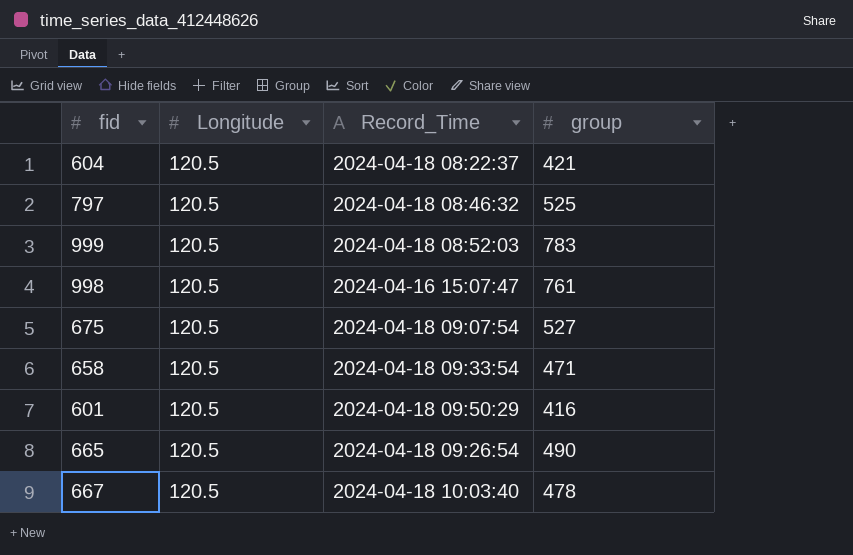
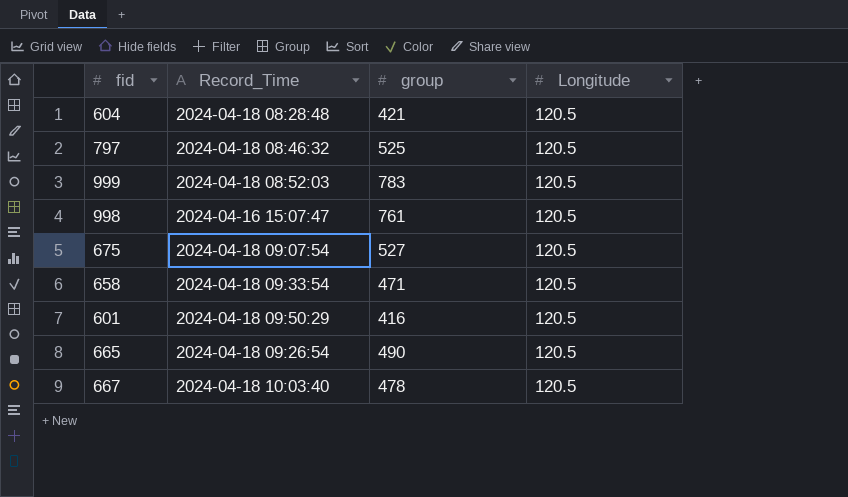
column Longitude | position: 2 -> 4
604 | Record_Time: 2024-04-18 08:22:37 -> 2024-04-18 08:28:48

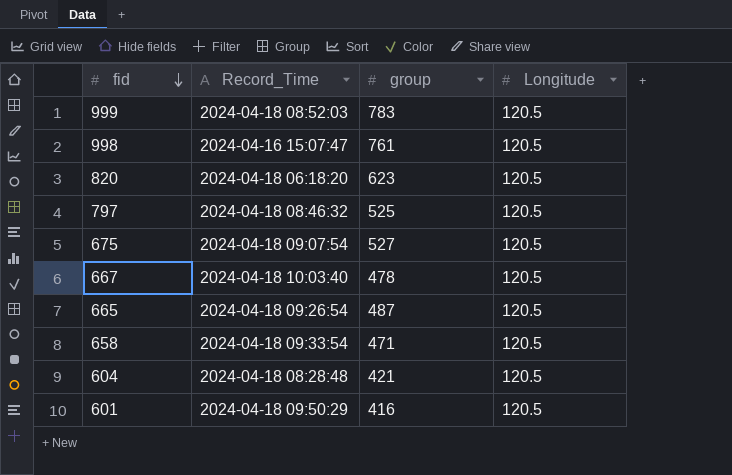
row order: none -> fid descending
row 820: none -> 2024-04-18 06:18:20 | 623 | 120.5
665 | group: 490 -> 487

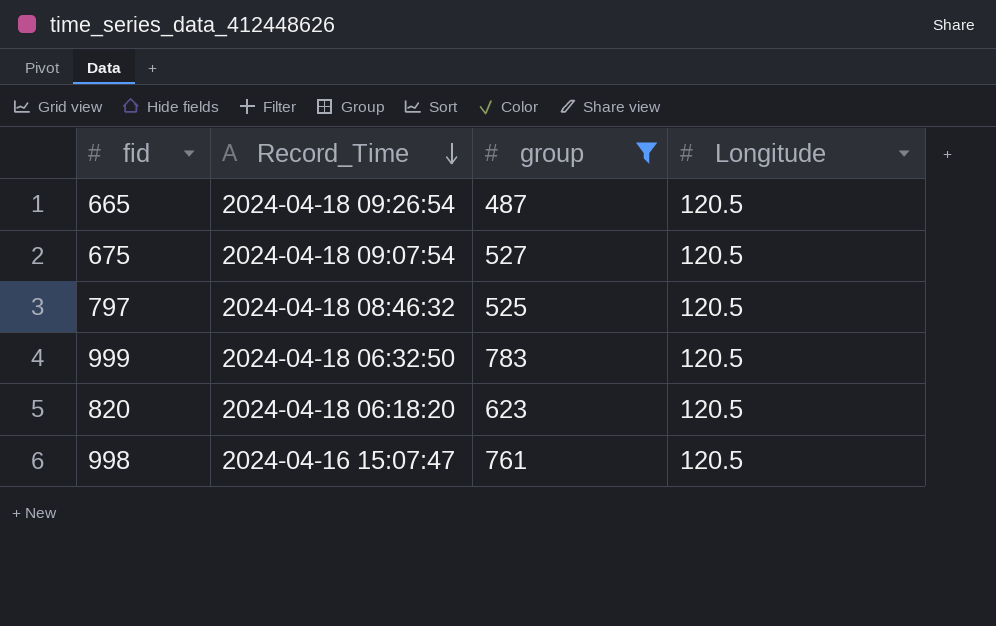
filter: none -> group >= 487
row order: fid descending -> Record_Time descending
999 | Record_Time: 2024-04-18 08:52:03 -> 2024-04-18 06:32:50

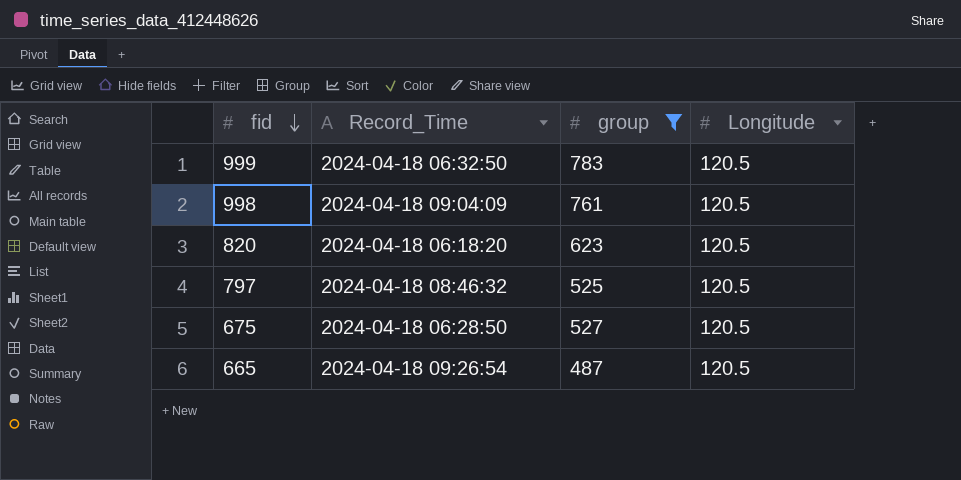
row order: Record_Time descending -> fid descending
998 | Record_Time: 2024-04-16 15:07:47 -> 2024-04-18 09:04:09
675 | Record_Time: 2024-04-18 09:07:54 -> 2024-04-18 06:28:50

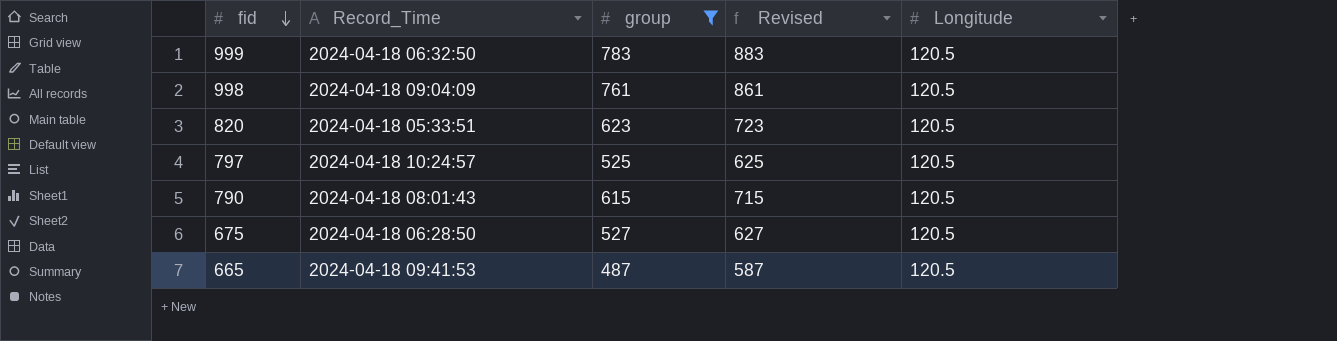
column Revised | formula: none -> [group] + 100
820 | Record_Time: 2024-04-18 06:18:20 -> 2024-04-18 05:33:51
797 | Record_Time: 2024-04-18 08:46:32 -> 2024-04-18 10:24:57
row 790: none -> 2024-04-18 08:01:43 | 615 | 715 | 120.5
665 | Record_Time: 2024-04-18 09:26:54 -> 2024-04-18 09:41:53

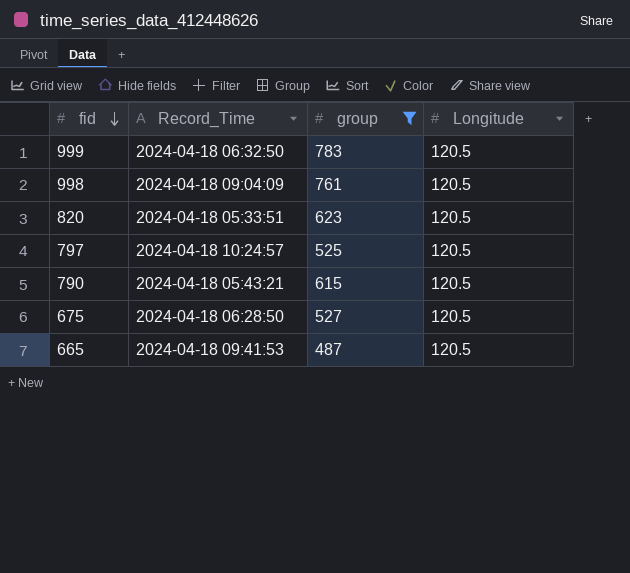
column Revised | formula: [group] + 100 -> none
790 | Record_Time: 2024-04-18 08:01:43 -> 2024-04-18 05:43:21

